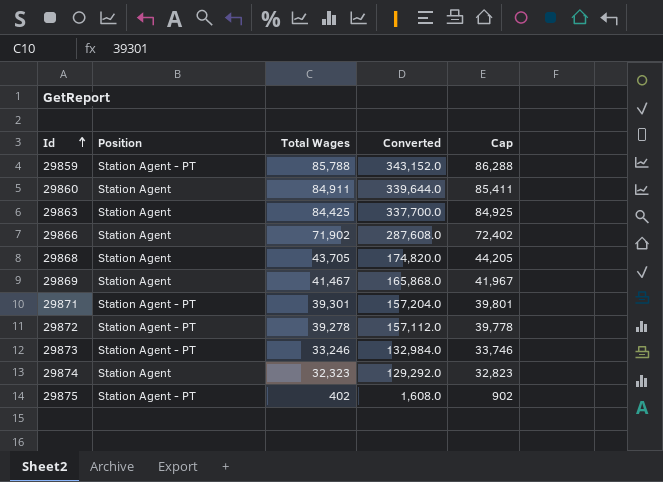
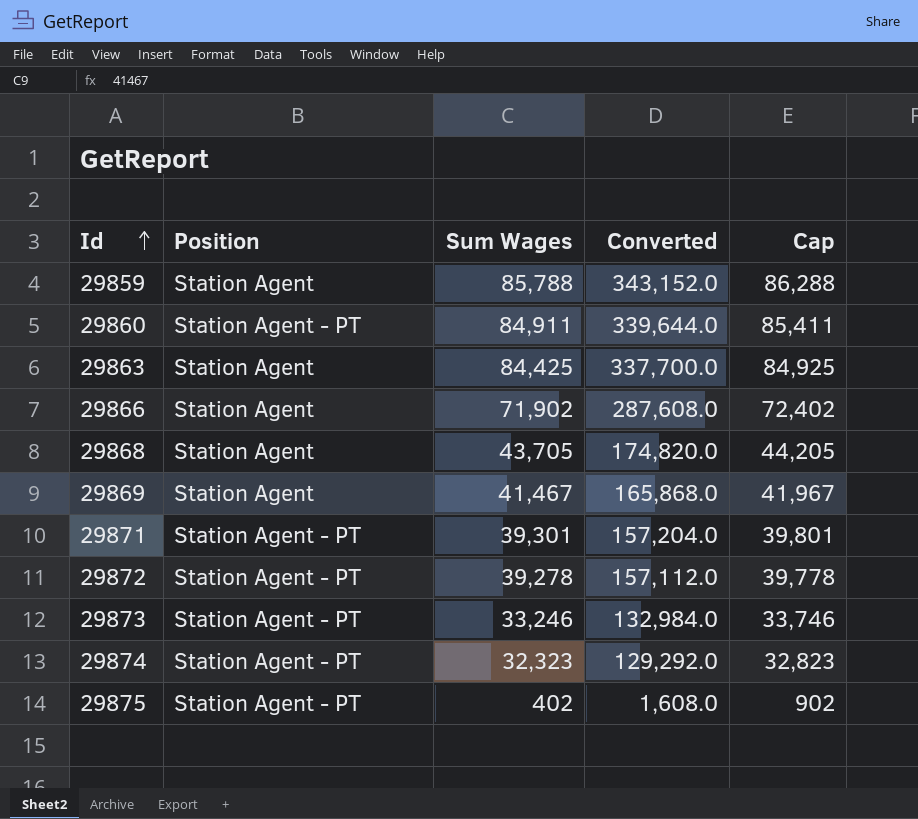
column name: Total Wages -> Sum Wages
29859 | Position: Station Agent - PT -> Station Agent
29860 | Position: Station Agent -> Station Agent - PT
29874 | Position: Station Agent -> Station Agent - PT

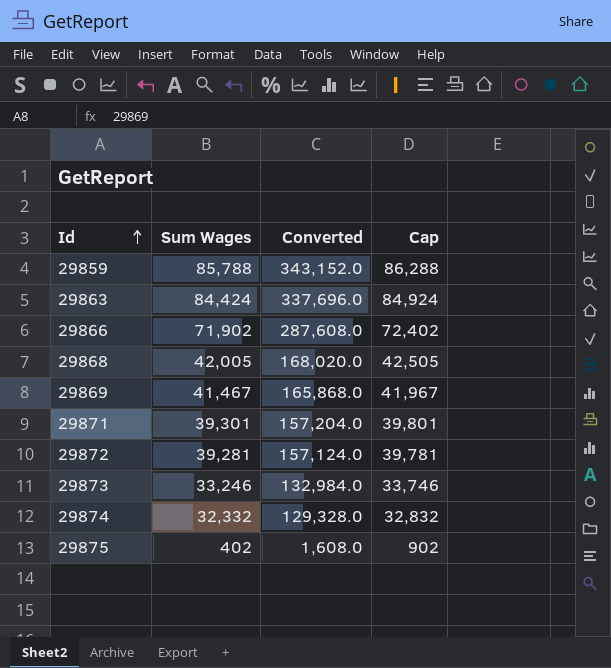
column Position | position: 2 -> none
row 29860: Station Agent - PT | 84,911 | 339,644.0 | 85,411 -> none
29863 | Sum Wages: 84,425 -> 84,424
29863 | Converted: 337,700.0 -> 337,696.0
29863 | Cap: 84,925 -> 84,924
29868 | Sum Wages: 43,705 -> 42,005
29868 | Converted: 174,820.0 -> 168,020.0
29868 | Cap: 44,205 -> 42,505
29872 | Sum Wages: 39,278 -> 39,281
29872 | Converted: 157,112.0 -> 157,124.0
29872 | Cap: 39,778 -> 39,781
29874 | Sum Wages: 32,323 -> 32,332
29874 | Converted: 129,292.0 -> 129,328.0
29874 | Cap: 32,823 -> 32,832

